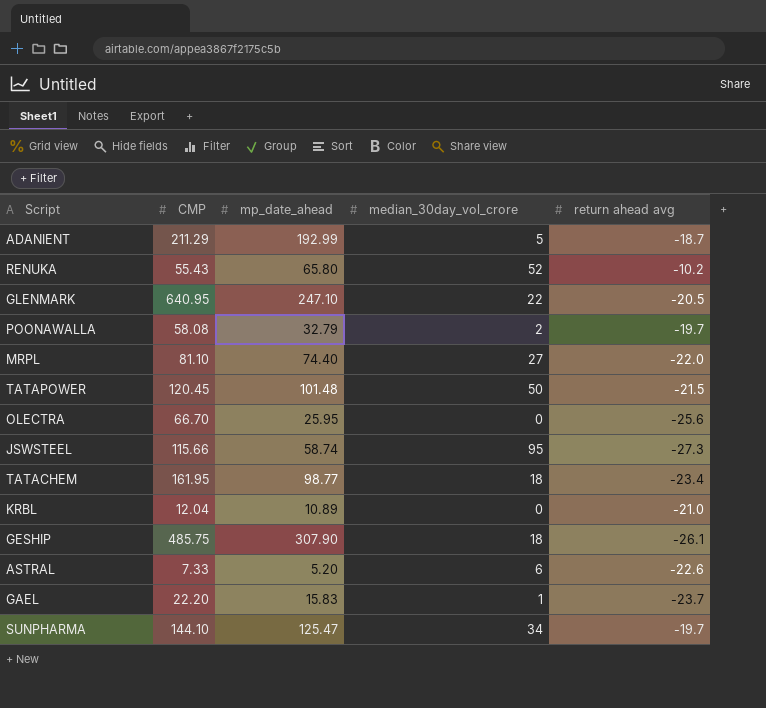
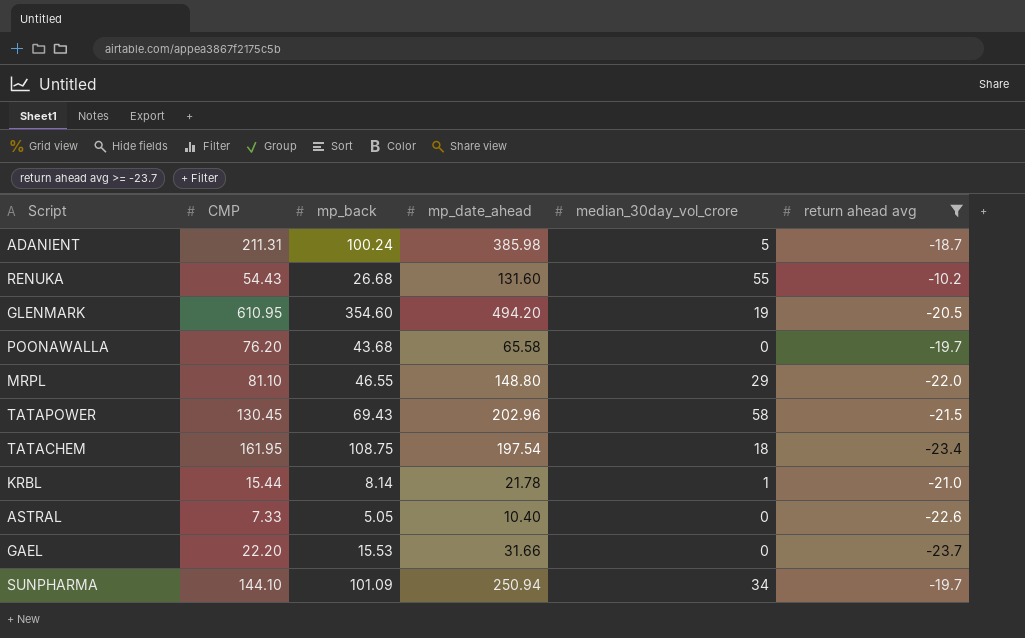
filter: none -> return ahead avg >= -23.7
column mp_back | position: none -> 3
ADANIENT | CMP: 211.29 -> 211.31
ADANIENT | mp_date_ahead: 192.99 -> 385.98
RENUKA | CMP: 55.43 -> 54.43
RENUKA | mp_date_ahead: 65.80 -> 131.60
RENUKA | median_30day_vol_crore: 52 -> 55
GLENMARK | CMP: 640.95 -> 610.95
GLENMARK | mp_date_ahead: 247.10 -> 494.20
GLENMARK | median_30day_vol_crore: 22 -> 19
POONAWALLA | CMP: 58.08 -> 76.20
POONAWALLA | mp_date_ahead: 32.79 -> 65.58
POONAWALLA | median_30day_vol_crore: 2 -> 0
MRPL | mp_date_ahead: 74.40 -> 148.80
MRPL | median_30day_vol_crore: 27 -> 29
TATAPOWER | CMP: 120.45 -> 130.45
TATAPOWER | mp_date_ahead: 101.48 -> 202.96
TATAPOWER | median_30day_vol_crore: 50 -> 58
TATACHEM | mp_date_ahead: 98.77 -> 197.54
KRBL | CMP: 12.04 -> 15.44
KRBL | mp_date_ahead: 10.89 -> 21.78
KRBL | median_30day_vol_crore: 0 -> 1
ASTRAL | mp_date_ahead: 5.20 -> 10.40
ASTRAL | median_30day_vol_crore: 6 -> 0
GAEL | mp_date_ahead: 15.83 -> 31.66
GAEL | median_30day_vol_crore: 1 -> 0
SUNPHARMA | mp_date_ahead: 125.47 -> 250.94

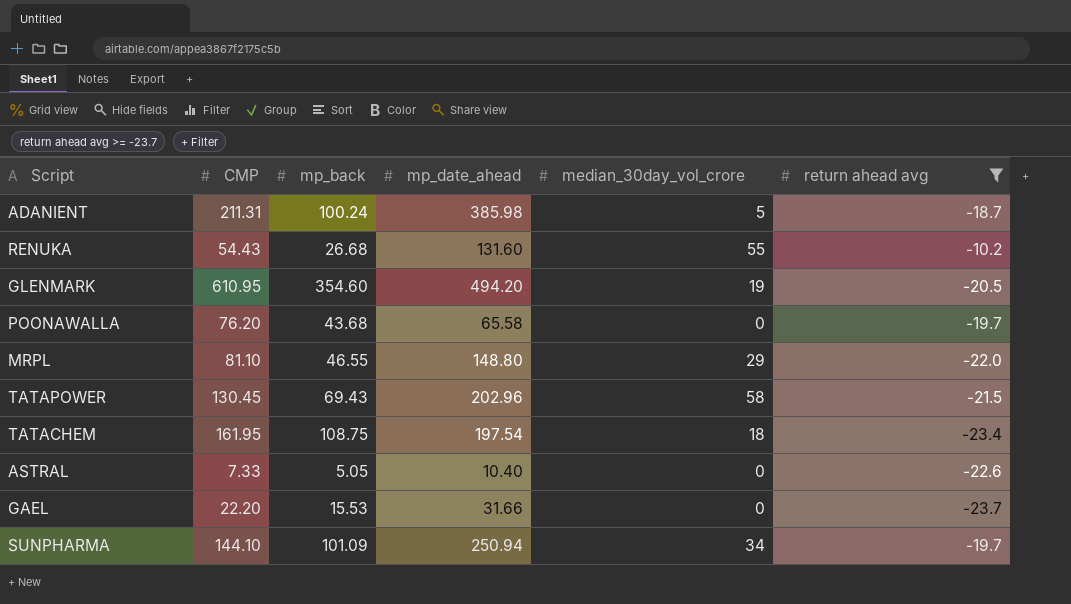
row KRBL: 15.44 | 8.14 | 21.78 | 1 | -21.0 -> none

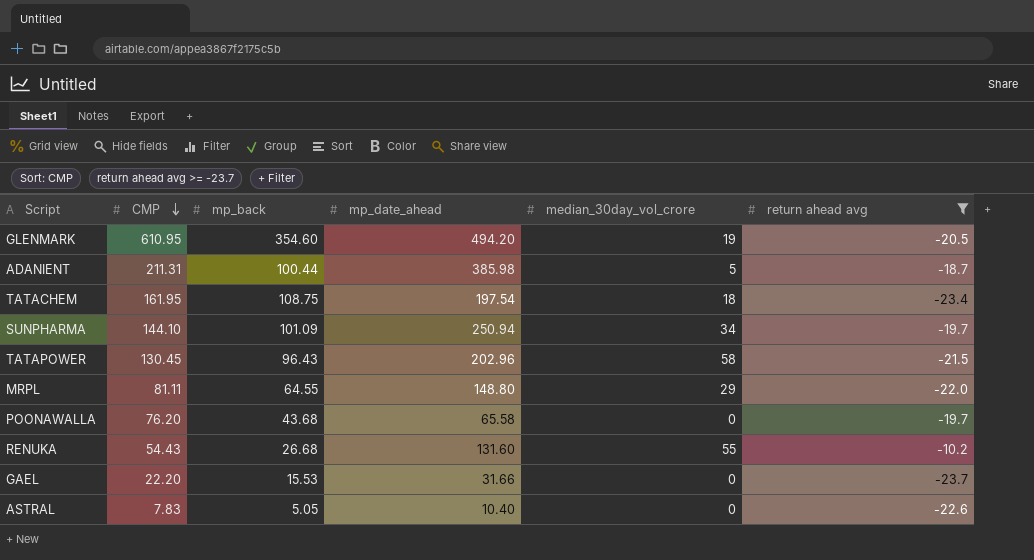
row order: none -> CMP descending
ADANIENT | mp_back: 100.24 -> 100.44
TATAPOWER | mp_back: 69.43 -> 96.43
MRPL | CMP: 81.10 -> 81.11
MRPL | mp_back: 46.55 -> 64.55
ASTRAL | CMP: 7.33 -> 7.83

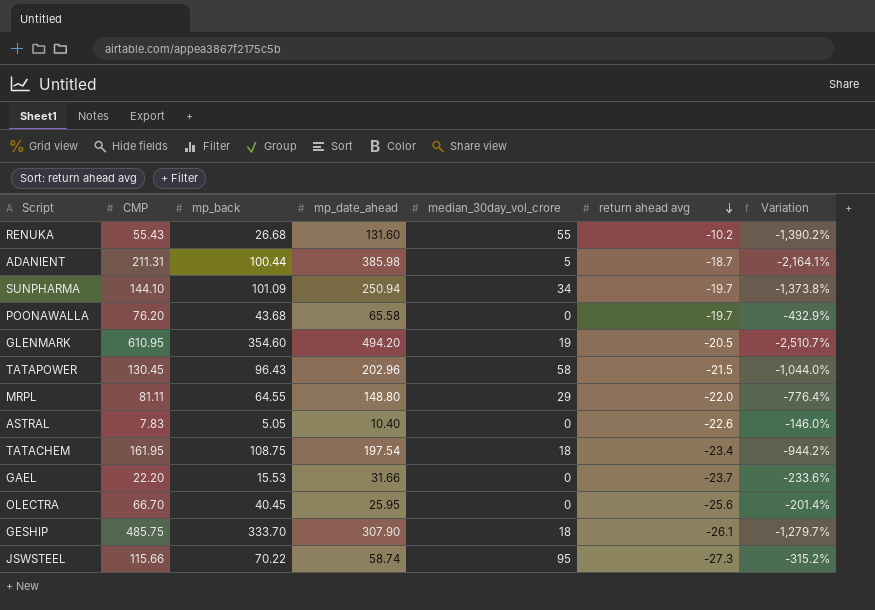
filter: return ahead avg >= -23.7 -> none
row order: CMP descending -> return ahead avg descending
column Variation | formula: none -> ([mp_date_ahead] - [return ahead avg]) / [return ahead avg]
RENUKA | CMP: 54.43 -> 55.43

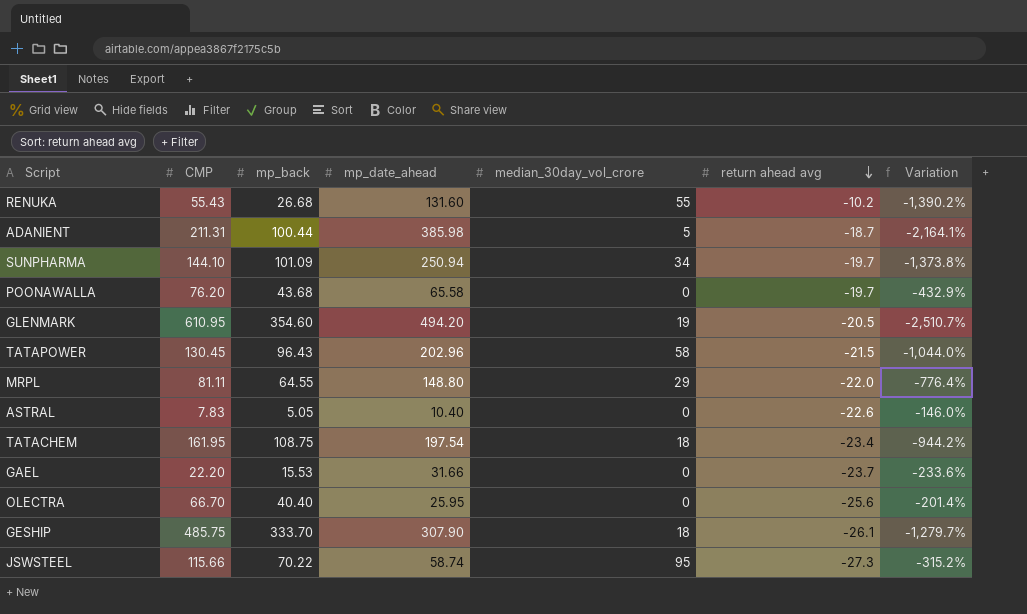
OLECTRA | mp_back: 40.45 -> 40.40

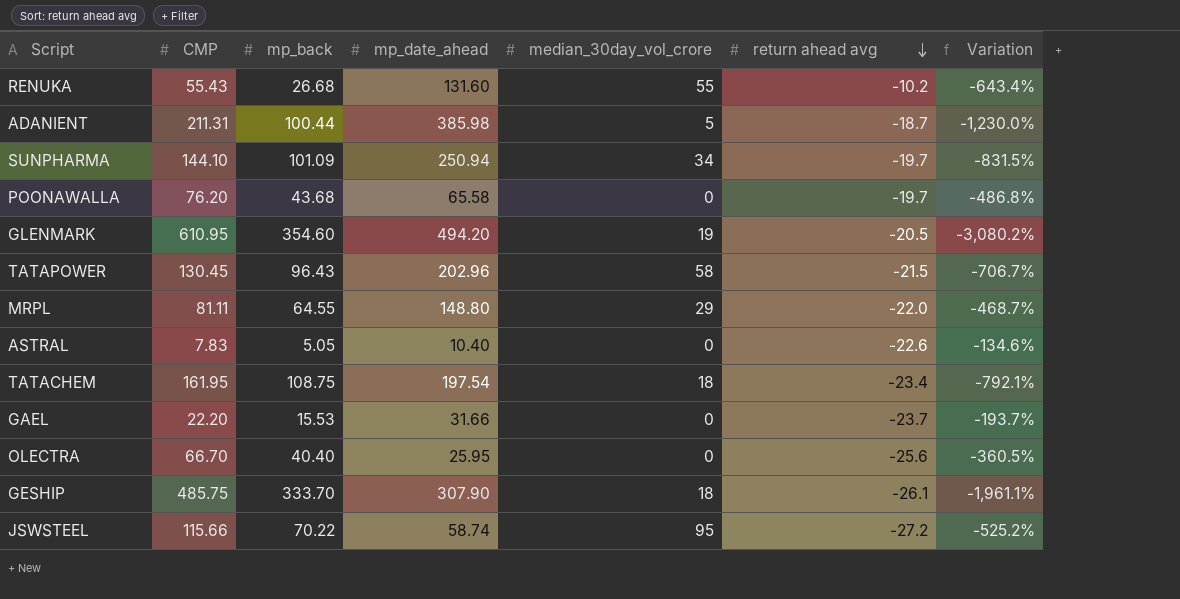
column Variation | formula: ([mp_date_ahead] - [return ahead avg]) / [return ahead avg] -> ([CMP] - [return ahead avg]) / [return ahead avg]
JSWSTEEL | return ahead avg: -27.3 -> -27.2

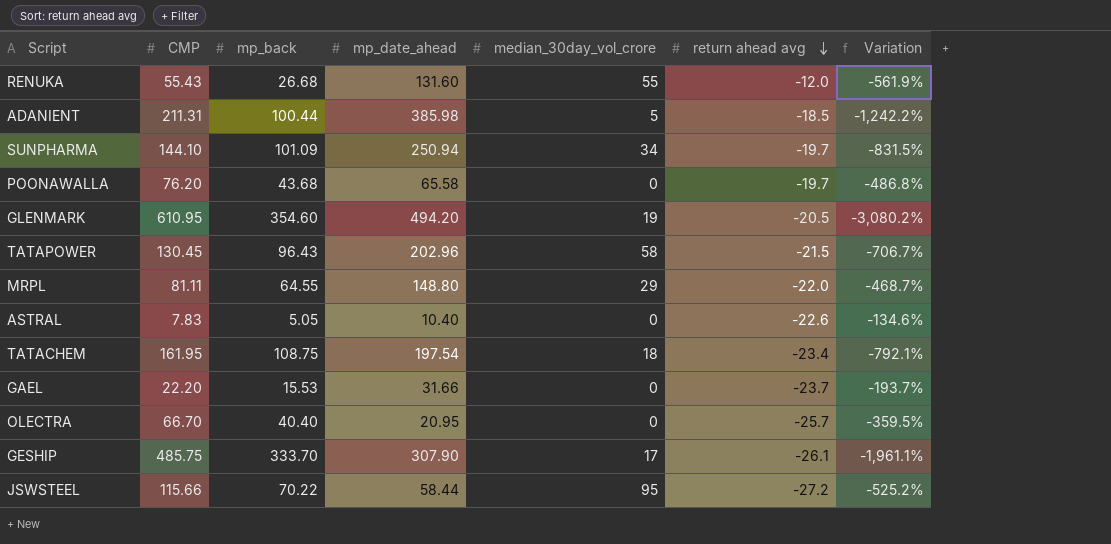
RENUKA | return ahead avg: -10.2 -> -12.0
RENUKA | Variation: -643.4% -> -561.9%
ADANIENT | return ahead avg: -18.7 -> -18.5
ADANIENT | Variation: -1,230.0% -> -1,242.2%
OLECTRA | mp_date_ahead: 25.95 -> 20.95
OLECTRA | return ahead avg: -25.6 -> -25.7
OLECTRA | Variation: -360.5% -> -359.5%
GESHIP | median_30day_vol_crore: 18 -> 17
JSWSTEEL | mp_date_ahead: 58.74 -> 58.44

